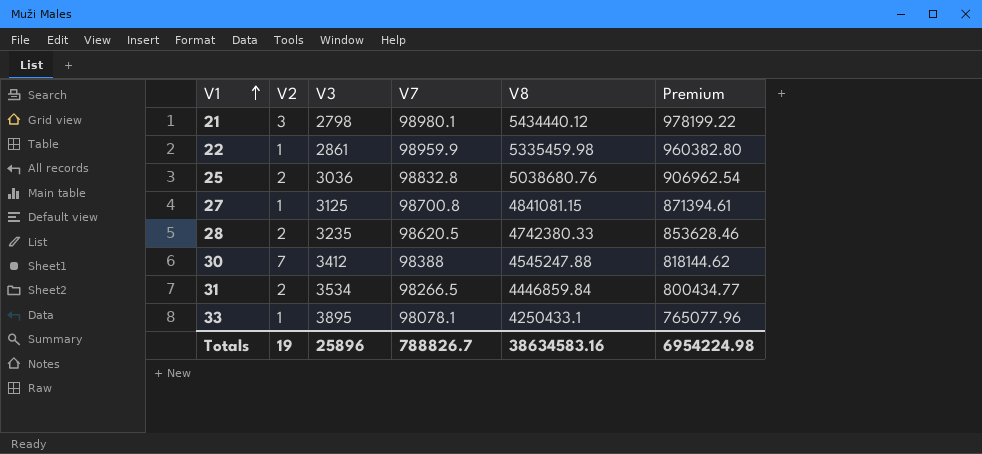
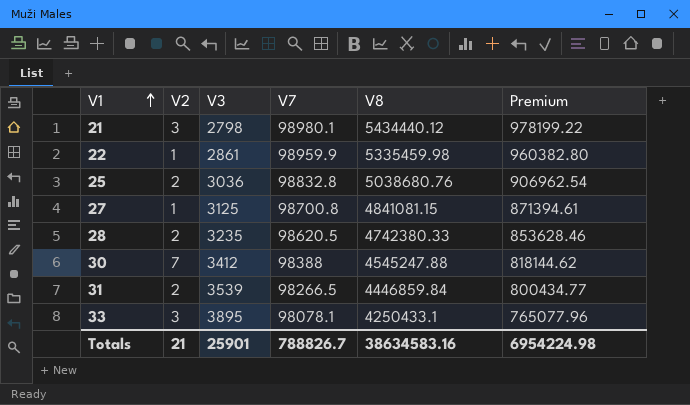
31 | V3: 3534 -> 3539
33 | V2: 1 -> 3
Totals | V2: 19 -> 21
Totals | V3: 25896 -> 25901

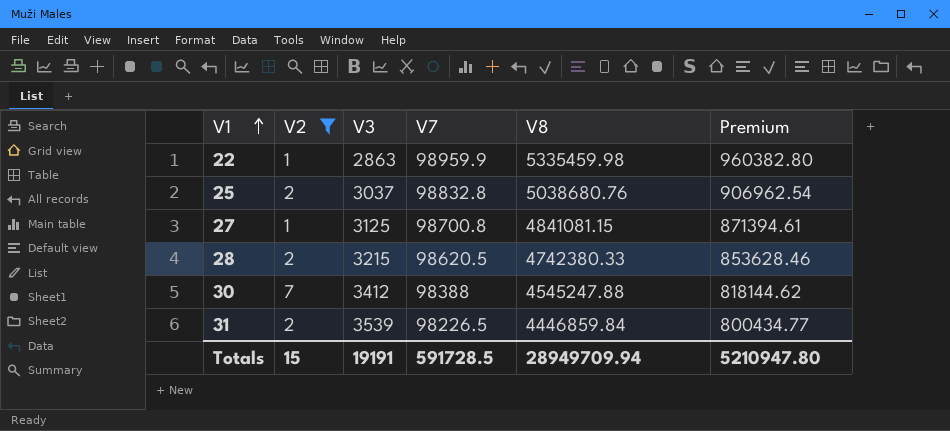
filter: none -> V2 != 3
22 | V3: 2861 -> 2863
25 | V3: 3036 -> 3037
28 | V3: 3235 -> 3215
31 | V7: 98266.5 -> 98226.5
Totals | V2: 21 -> 15
Totals | V3: 25901 -> 19191
Totals | V7: 788826.7 -> 591728.5
Totals | V8: 38634583.16 -> 28949709.94
Totals | Premium: 6954224.98 -> 5210947.80

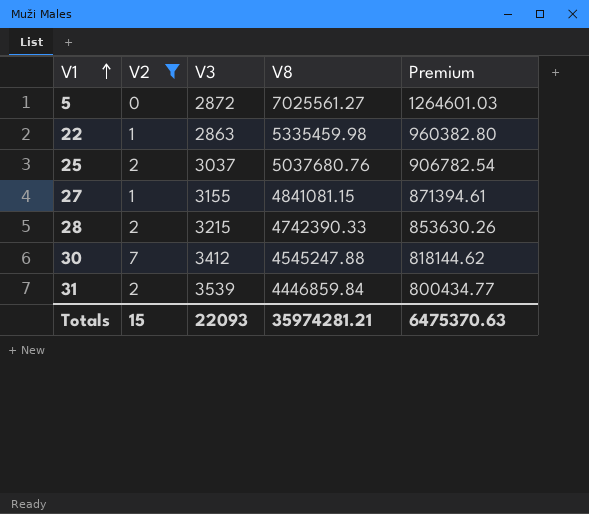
column V7 | position: 4 -> none
row 5: none -> 0 | 2872 | 7025561.27 | 1264601.03
25 | V8: 5038680.76 -> 5037680.76
25 | Premium: 906962.54 -> 906782.54
27 | V3: 3125 -> 3155
28 | V8: 4742380.33 -> 4742390.33
28 | Premium: 853628.46 -> 853630.26
Totals | V3: 19191 -> 22093
Totals | V8: 28949709.94 -> 35974281.21
Totals | Premium: 5210947.80 -> 6475370.63

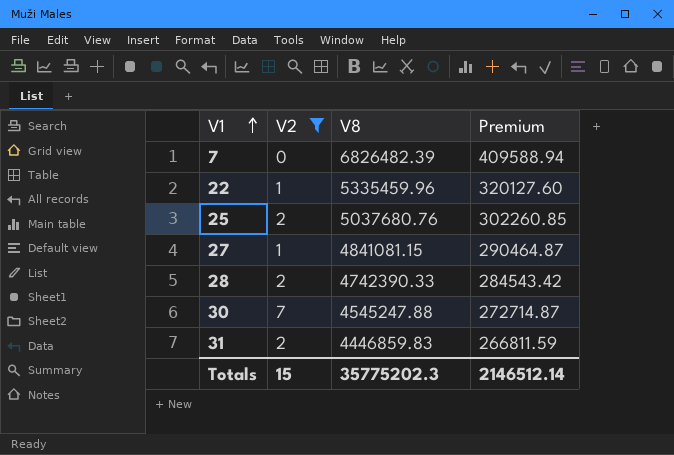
column V3 | position: 3 -> none
column Premium | formula: [V8] * 0.18 -> [V8] * 0.06
row 5: 0 | 2872 | 7025561.27 | 1264601.03 -> none
row 7: none -> 0 | 6826482.39 | 409588.94
22 | V8: 5335459.98 -> 5335459.96
31 | V8: 4446859.84 -> 4446859.83
Totals | V8: 35974281.21 -> 35775202.3
Totals | Premium: 6475370.63 -> 2146512.14

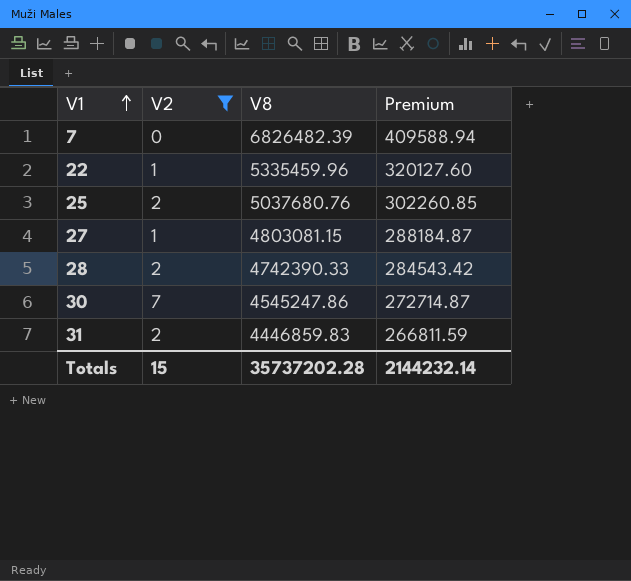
27 | V8: 4841081.15 -> 4803081.15
27 | Premium: 290464.87 -> 288184.87
30 | V8: 4545247.88 -> 4545247.86
Totals | V8: 35775202.3 -> 35737202.28
Totals | Premium: 2146512.14 -> 2144232.14

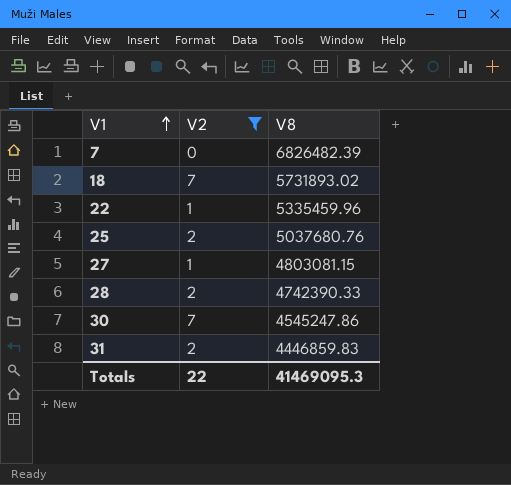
column Premium | formula: [V8] * 0.06 -> none
row 18: none -> 7 | 5731893.02
Totals | V2: 15 -> 22
Totals | V8: 35737202.28 -> 41469095.3

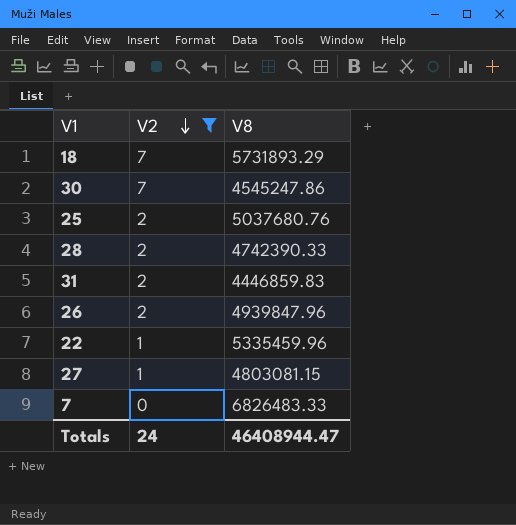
row order: V1 ascending -> V2 descending
18 | V8: 5731893.02 -> 5731893.29
row 26: none -> 2 | 4939847.96
7 | V8: 6826482.39 -> 6826483.33
Totals | V2: 22 -> 24
Totals | V8: 41469095.3 -> 46408944.47

